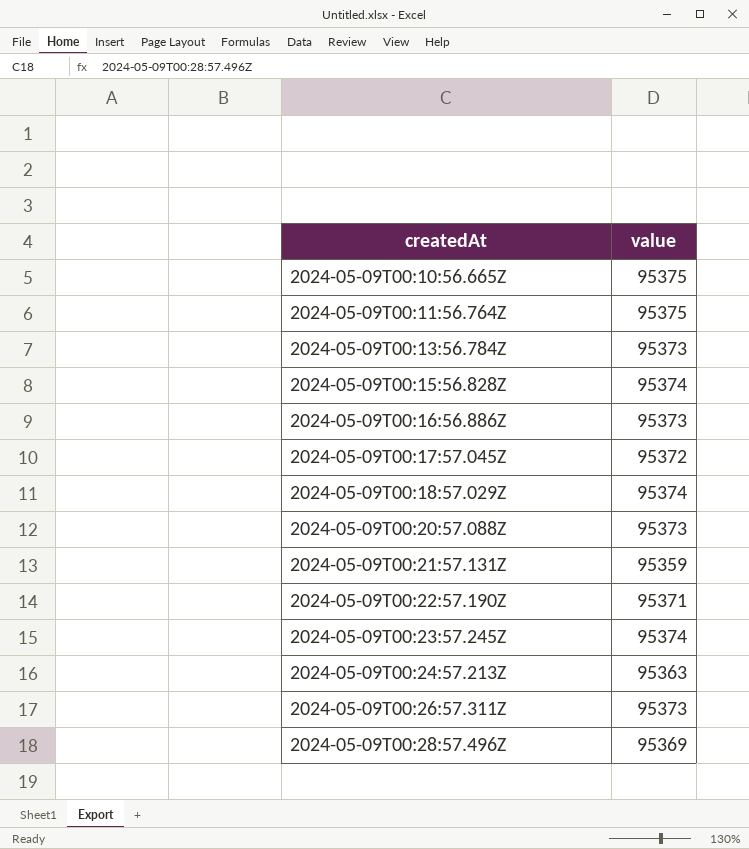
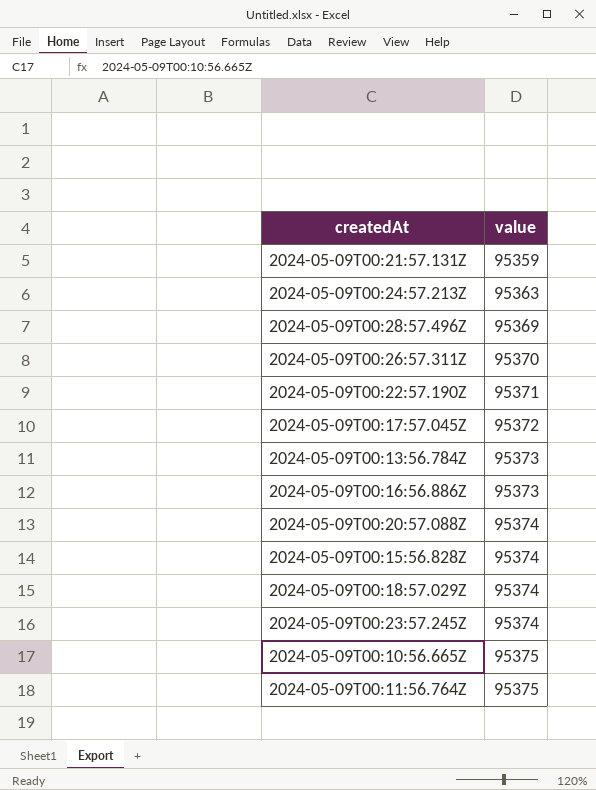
row order: createdAt ascending -> value ascending
2024-05-09T00:26:57.311Z | value: 95373 -> 95370
2024-05-09T00:20:57.088Z | value: 95373 -> 95374

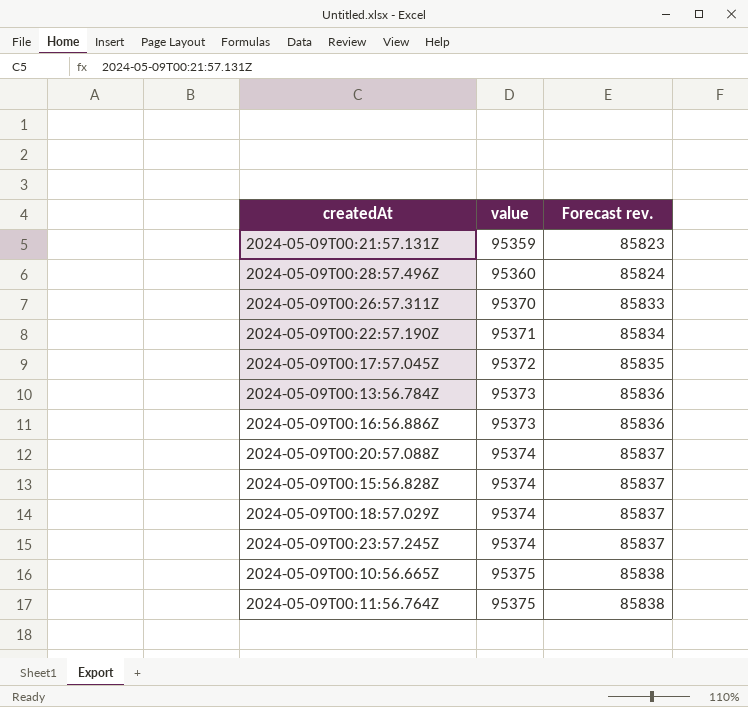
column Forecast rev. | formula: none -> [value] * 0.9
row 2024-05-09T00:24:57.213Z: 95363 -> none
2024-05-09T00:28:57.496Z | value: 95369 -> 95360

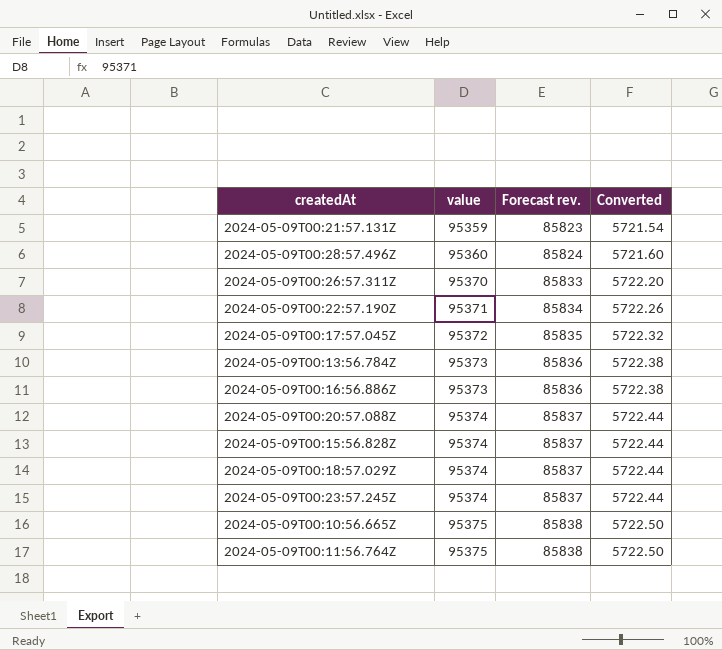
column Converted | formula: none -> [value] * 0.06

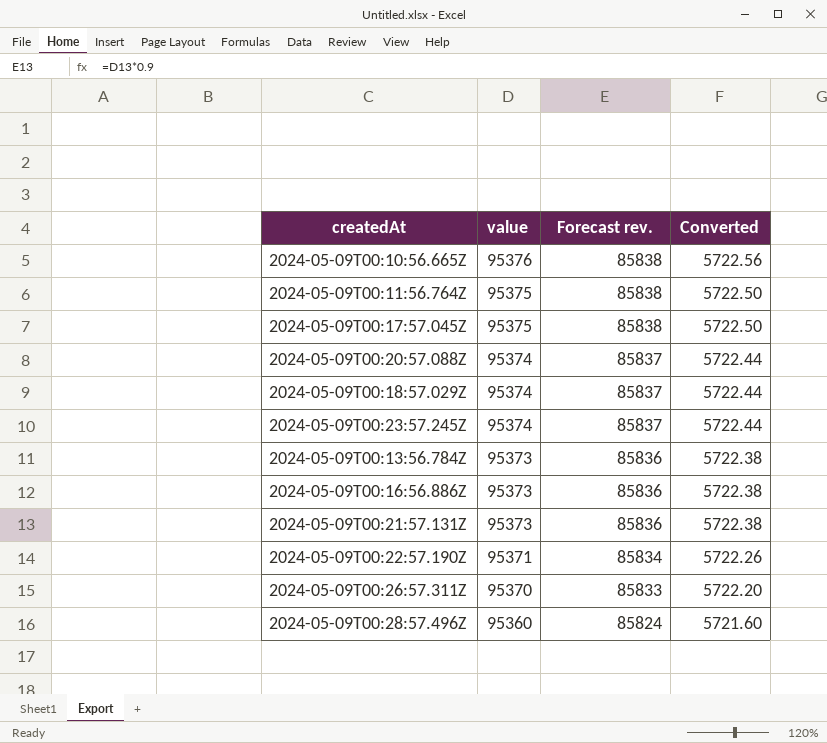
row order: value ascending -> value descending
row 2024-05-09T00:15:56.828Z: 95374 | 85837 | 5722.44 -> none
2024-05-09T00:10:56.665Z | value: 95375 -> 95376
2024-05-09T00:10:56.665Z | Converted: 5722.50 -> 5722.56
2024-05-09T00:17:57.045Z | value: 95372 -> 95375
2024-05-09T00:17:57.045Z | Forecast rev.: 85835 -> 85838
2024-05-09T00:17:57.045Z | Converted: 5722.32 -> 5722.50
2024-05-09T00:21:57.131Z | value: 95359 -> 95373
2024-05-09T00:21:57.131Z | Forecast rev.: 85823 -> 85836
2024-05-09T00:21:57.131Z | Converted: 5721.54 -> 5722.38

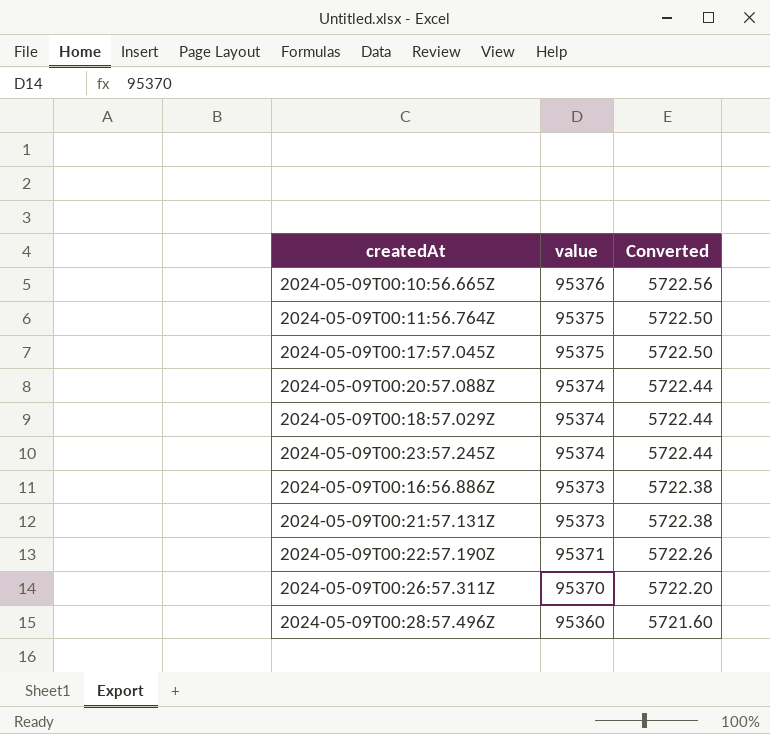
column Forecast rev. | formula: [value] * 0.9 -> none
row 2024-05-09T00:13:56.784Z: 95373 | 85836 | 5722.38 -> none

